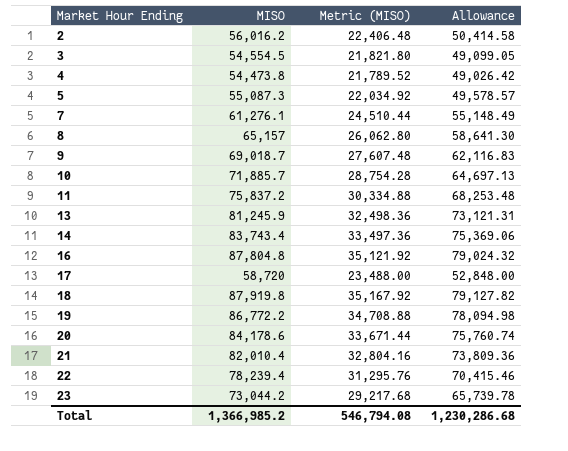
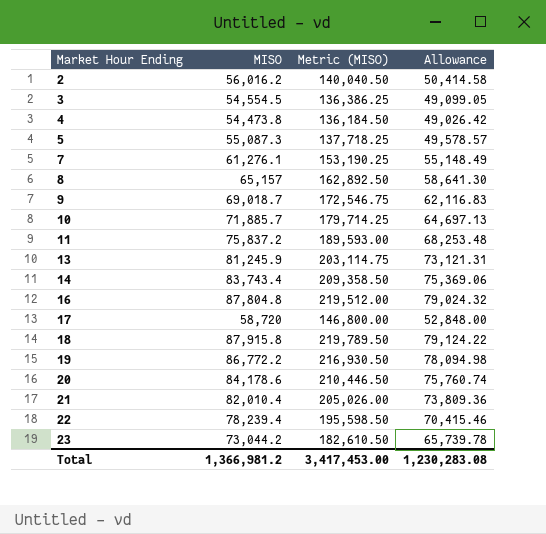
column Metric (MISO) | formula: [MISO] * 0.4 -> [MISO] * 2.5
18 | MISO: 87,919.8 -> 87,915.8
18 | Allowance: 79,127.82 -> 79,124.22
Total | MISO: 1,366,985.2 -> 1,366,981.2
Total | Metric (MISO): 546,794.08 -> 3,417,453.00
Total | Allowance: 1,230,286.68 -> 1,230,283.08

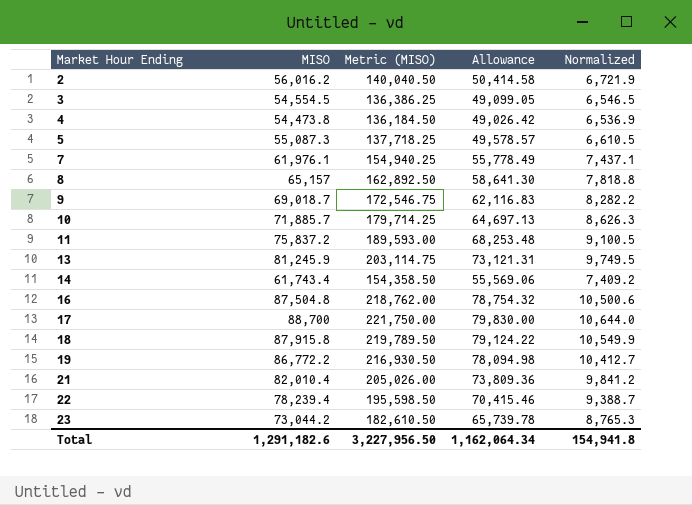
column Normalized | formula: none -> [MISO] * 0.12
row 20: 84,178.6 | 210,446.50 | 75,760.74 -> none
7 | MISO: 61,276.1 -> 61,976.1
7 | Metric (MISO): 153,190.25 -> 154,940.25
7 | Allowance: 55,148.49 -> 55,778.49
14 | MISO: 83,743.4 -> 61,743.4
14 | Metric (MISO): 209,358.50 -> 154,358.50
14 | Allowance: 75,369.06 -> 55,569.06
16 | MISO: 87,804.8 -> 87,504.8
16 | Metric (MISO): 219,512.00 -> 218,762.00
16 | Allowance: 79,024.32 -> 78,754.32
17 | MISO: 58,720 -> 88,700
17 | Metric (MISO): 146,800.00 -> 221,750.00
17 | Allowance: 52,848.00 -> 79,830.00
Total | MISO: 1,366,981.2 -> 1,291,182.6
Total | Metric (MISO): 3,417,453.00 -> 3,227,956.50
Total | Allowance: 1,230,283.08 -> 1,162,064.34

